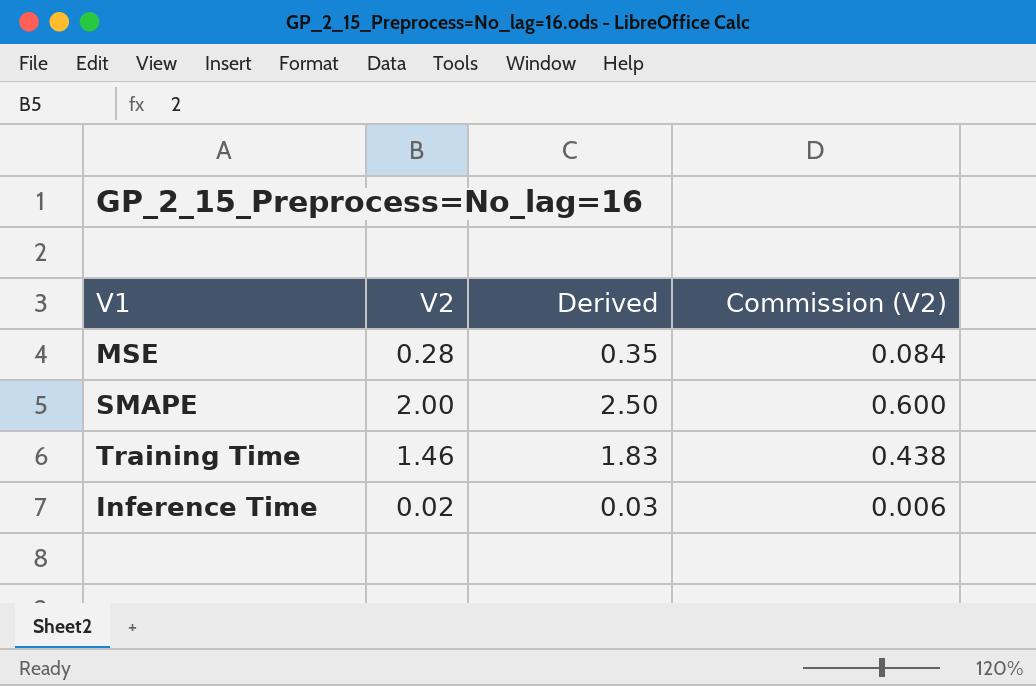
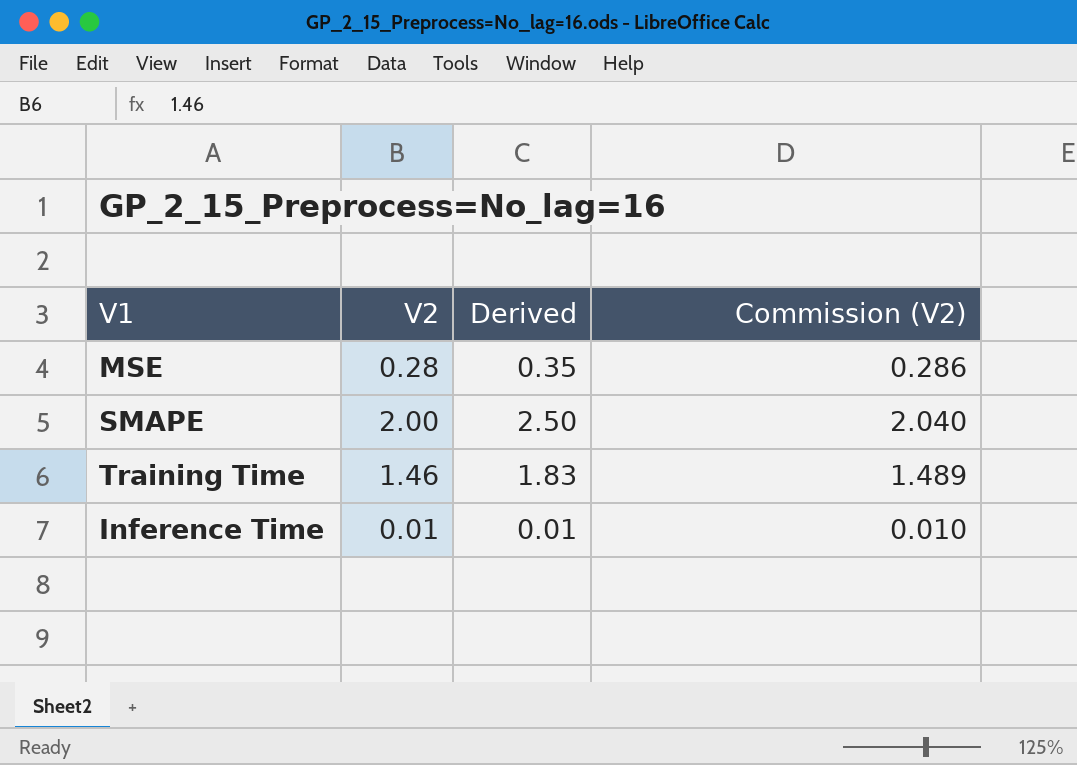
column Commission (V2) | formula: [V2] * 0.3 -> [V2] * 1.02
Inference Time | V2: 0.02 -> 0.01
Inference Time | Derived: 0.03 -> 0.01

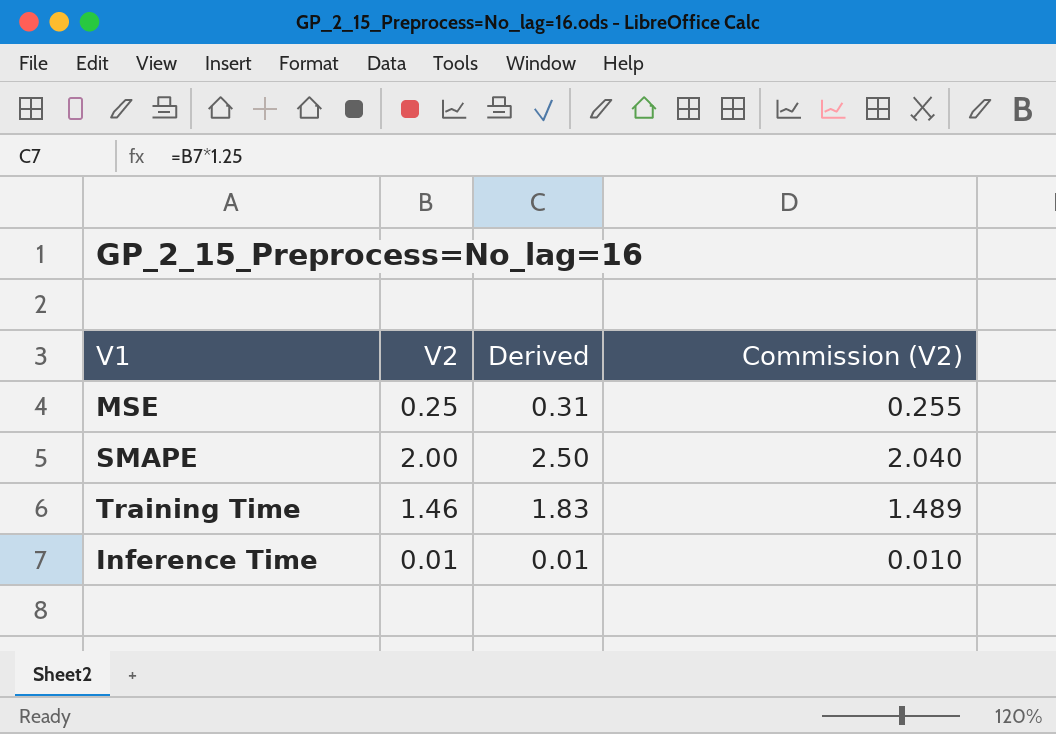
MSE | V2: 0.28 -> 0.25
MSE | Derived: 0.35 -> 0.31
MSE | Commission (V2): 0.286 -> 0.255

